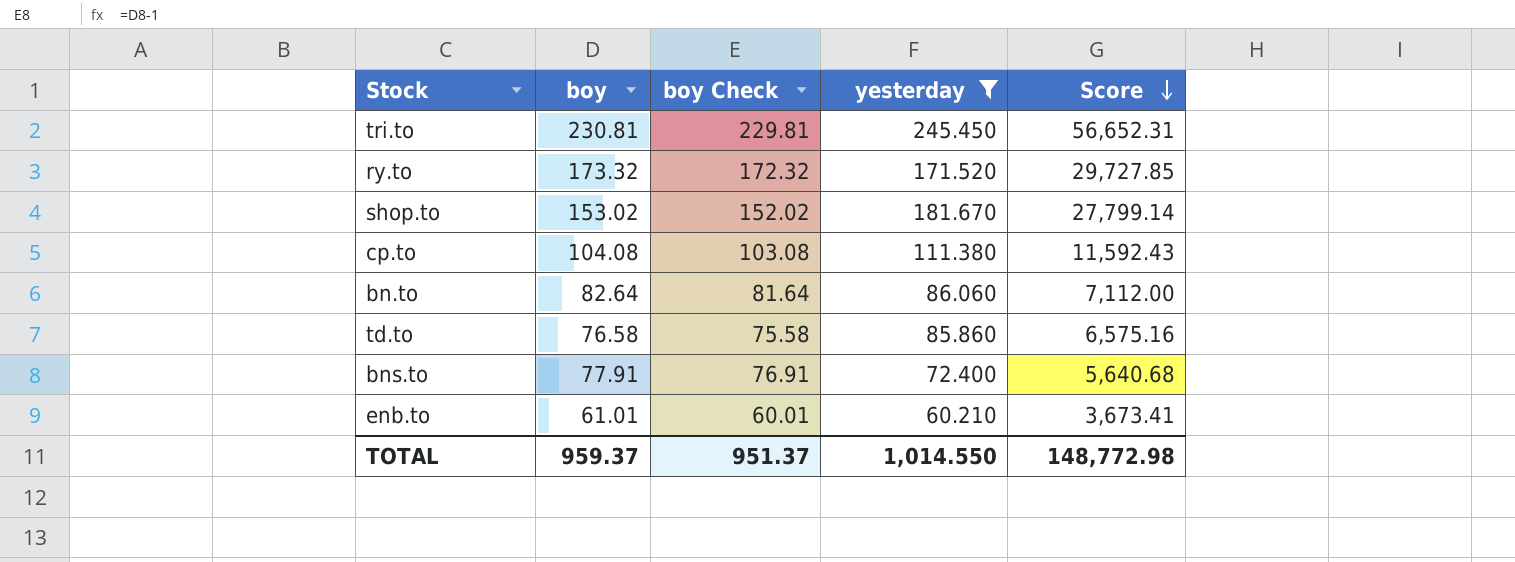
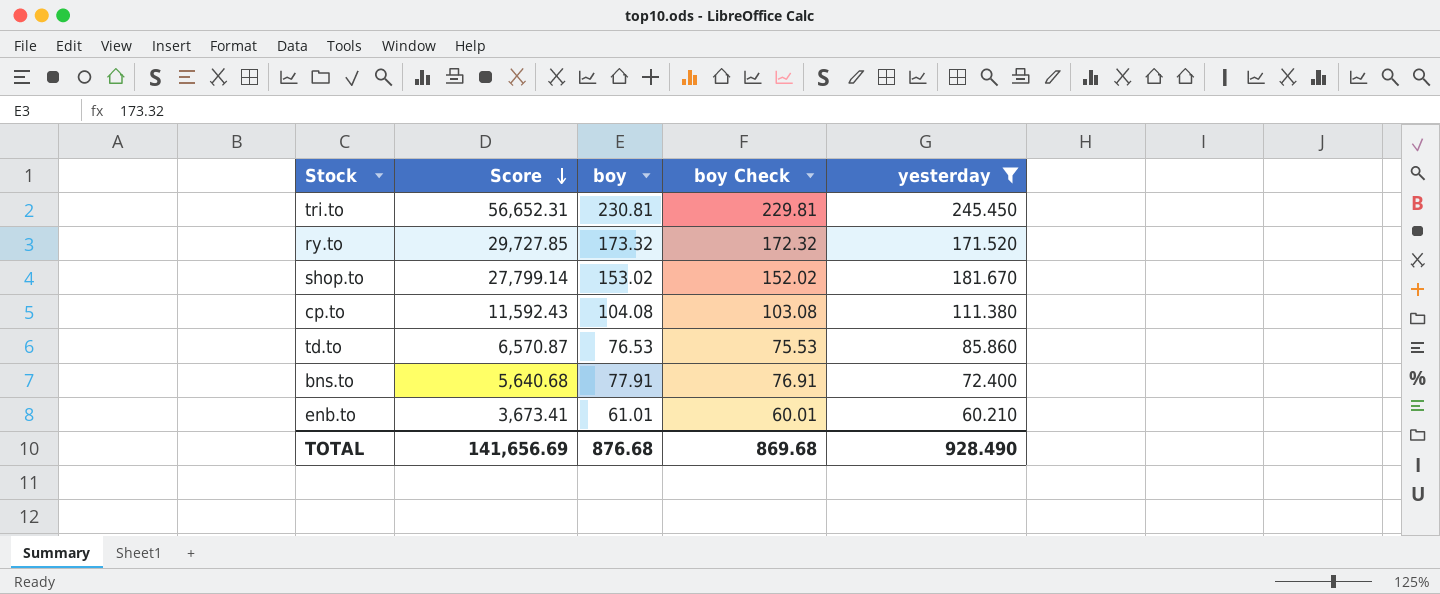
column Score | position: 5 -> 2
row bn.to: 82.64 | 81.64 | 86.060 | 7,112.00 -> none
td.to | Score: 6,575.16 -> 6,570.87
td.to | boy: 76.58 -> 76.53
td.to | boy Check: 75.58 -> 75.53
TOTAL | Score: 148,772.98 -> 141,656.69
TOTAL | boy: 959.37 -> 876.68
TOTAL | boy Check: 951.37 -> 869.68
TOTAL | yesterday: 1,014.550 -> 928.490

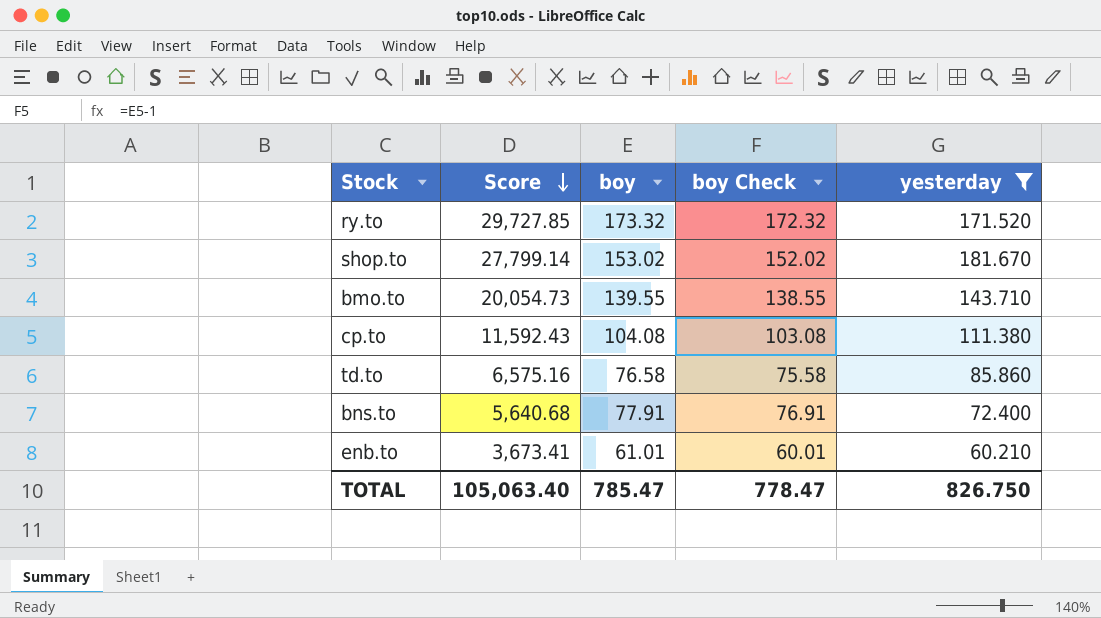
row tri.to: 56,652.31 | 230.81 | 229.81 | 245.450 -> none
row bmo.to: none -> 20,054.73 | 139.55 | 138.55 | 143.710
td.to | Score: 6,570.87 -> 6,575.16
td.to | boy: 76.53 -> 76.58
td.to | boy Check: 75.53 -> 75.58
TOTAL | Score: 141,656.69 -> 105,063.40
TOTAL | boy: 876.68 -> 785.47
TOTAL | boy Check: 869.68 -> 778.47
TOTAL | yesterday: 928.490 -> 826.750

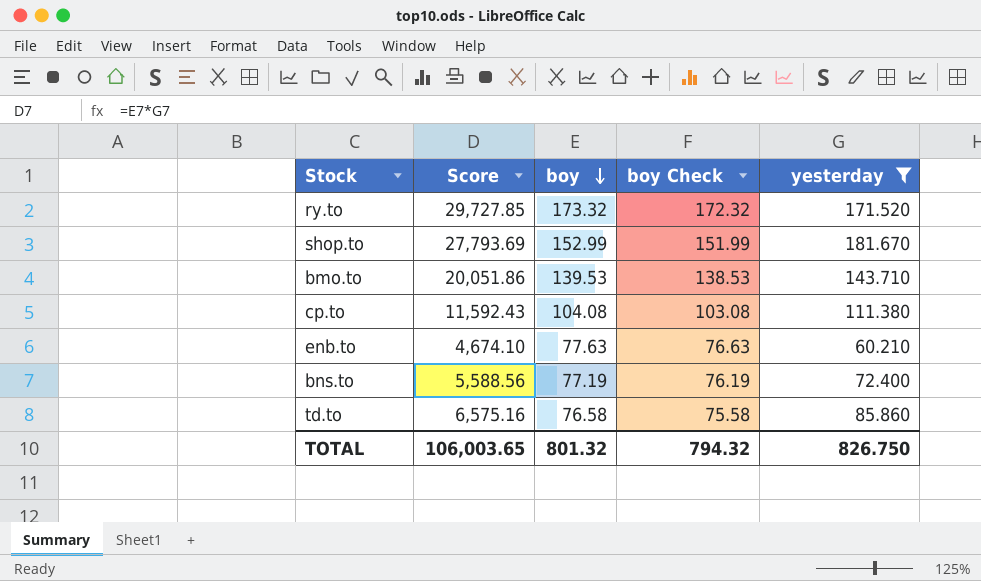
row order: Score descending -> boy descending
shop.to | Score: 27,799.14 -> 27,793.69
shop.to | boy: 153.02 -> 152.99
shop.to | boy Check: 152.02 -> 151.99
bmo.to | Score: 20,054.73 -> 20,051.86
bmo.to | boy: 139.55 -> 139.53
bmo.to | boy Check: 138.55 -> 138.53
enb.to | Score: 3,673.41 -> 4,674.10
enb.to | boy: 61.01 -> 77.63
enb.to | boy Check: 60.01 -> 76.63
bns.to | Score: 5,640.68 -> 5,588.56
bns.to | boy: 77.91 -> 77.19
bns.to | boy Check: 76.91 -> 76.19
TOTAL | Score: 105,063.40 -> 106,003.65
TOTAL | boy: 785.47 -> 801.32
TOTAL | boy Check: 778.47 -> 794.32

